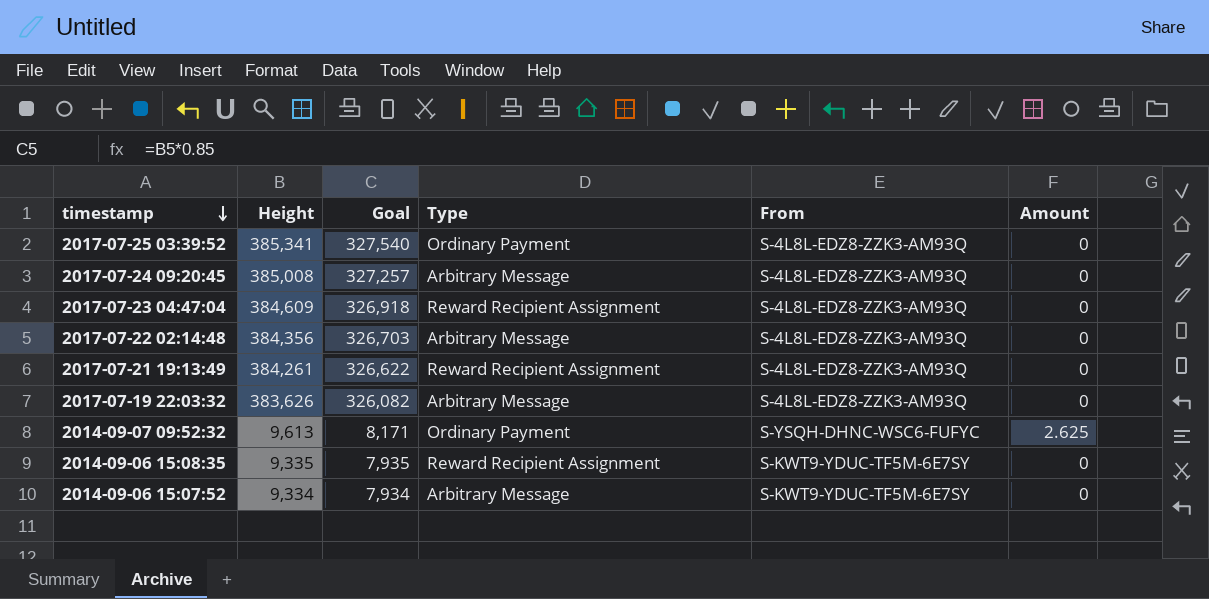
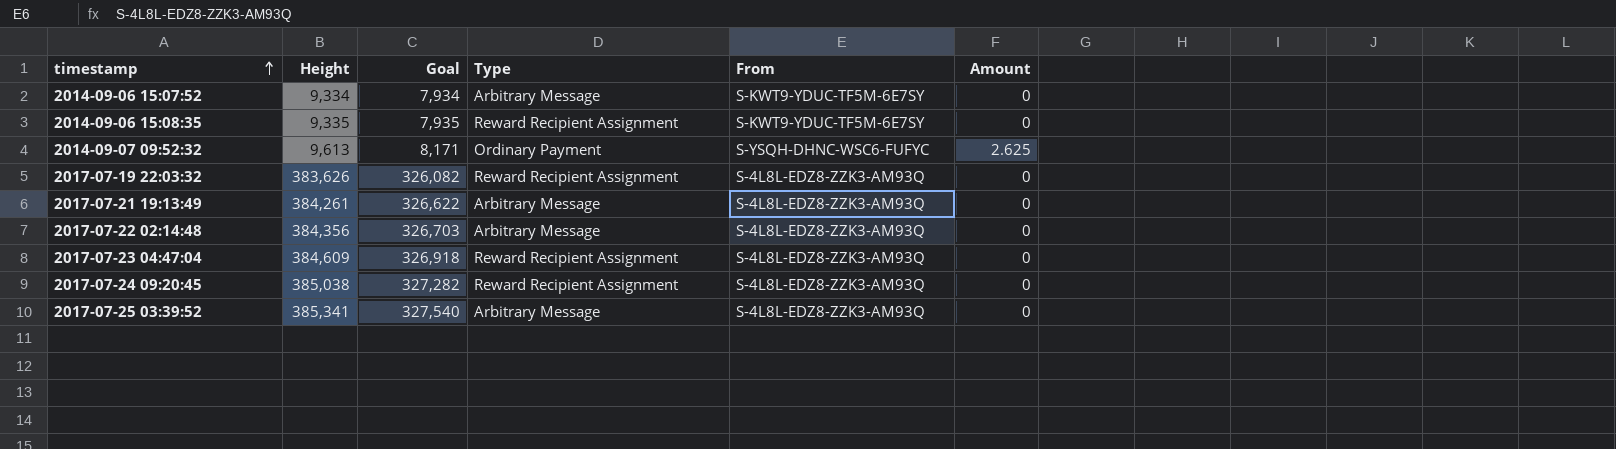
row order: timestamp descending -> timestamp ascending
2017-07-19 22:03:32 | Type: Arbitrary Message -> Reward Recipient Assignment
2017-07-21 19:13:49 | Type: Reward Recipient Assignment -> Arbitrary Message
2017-07-24 09:20:45 | Height: 385,008 -> 385,038
2017-07-24 09:20:45 | Goal: 327,257 -> 327,282
2017-07-24 09:20:45 | Type: Arbitrary Message -> Reward Recipient Assignment
2017-07-25 03:39:52 | Type: Ordinary Payment -> Arbitrary Message

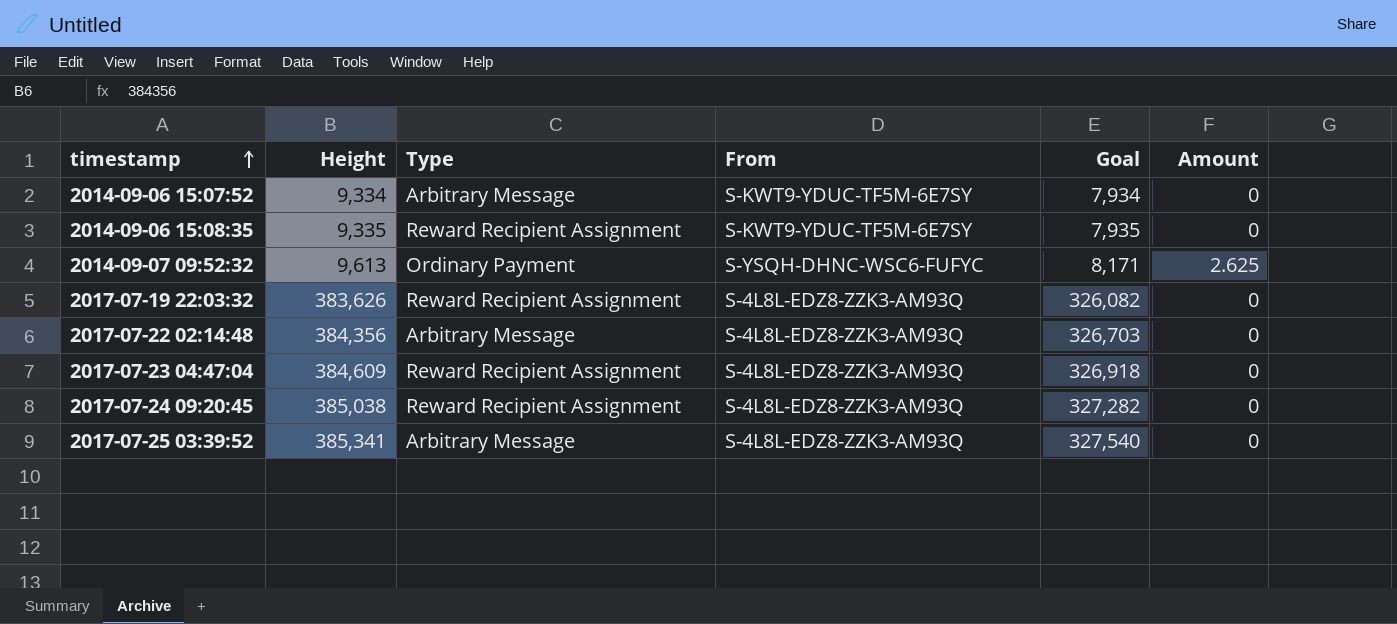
column Goal | position: 3 -> 5
row 2017-07-21 19:13:49: 384,261 | 326,622 | Arbitrary Message | S-4L8L-EDZ8-ZZK3-AM93Q | 0 -> none

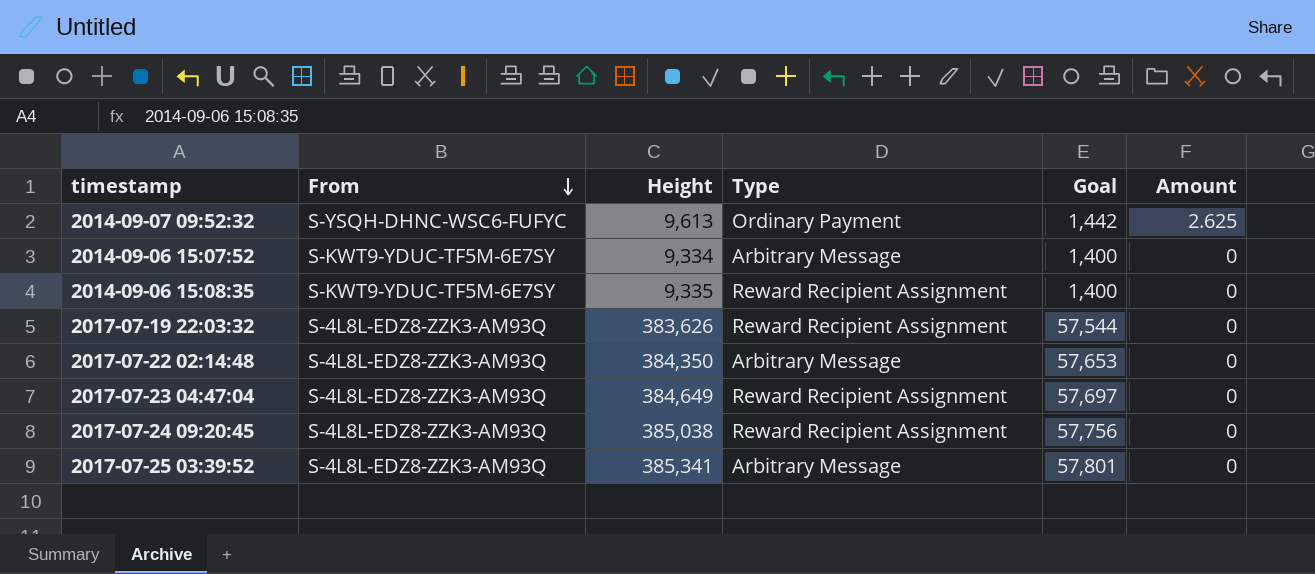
row order: timestamp ascending -> From descending
column From | position: 4 -> 2
column Goal | formula: [Height] * 0.85 -> [Height] * 0.15
2017-07-22 02:14:48 | Height: 384,356 -> 384,350
2017-07-23 04:47:04 | Height: 384,609 -> 384,649

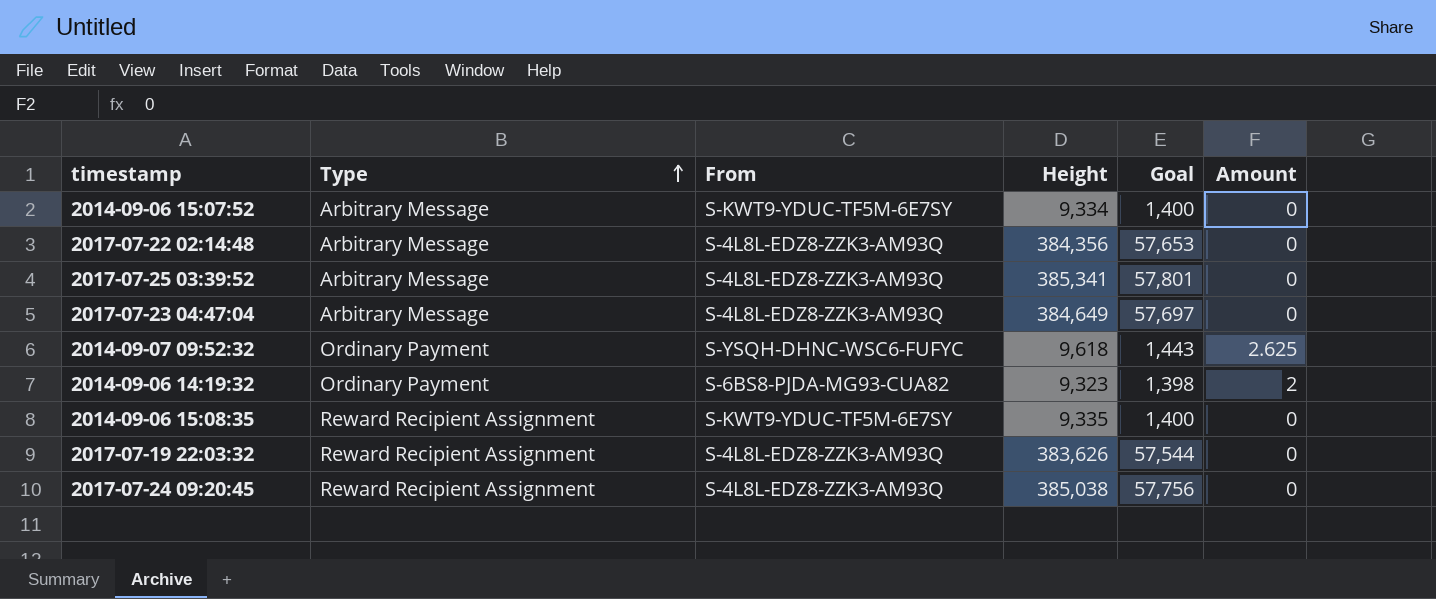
row order: From descending -> Type ascending
column Type | position: 4 -> 2
2017-07-22 02:14:48 | Height: 384,350 -> 384,356
2017-07-23 04:47:04 | Type: Reward Recipient Assignment -> Arbitrary Message
2014-09-07 09:52:32 | Height: 9,613 -> 9,618
2014-09-07 09:52:32 | Goal: 1,442 -> 1,443
row 2014-09-06 14:19:32: none -> Ordinary Payment | S-6BS8-PJDA-MG93-CUA82 | 9,323 | 1,398 | 2

